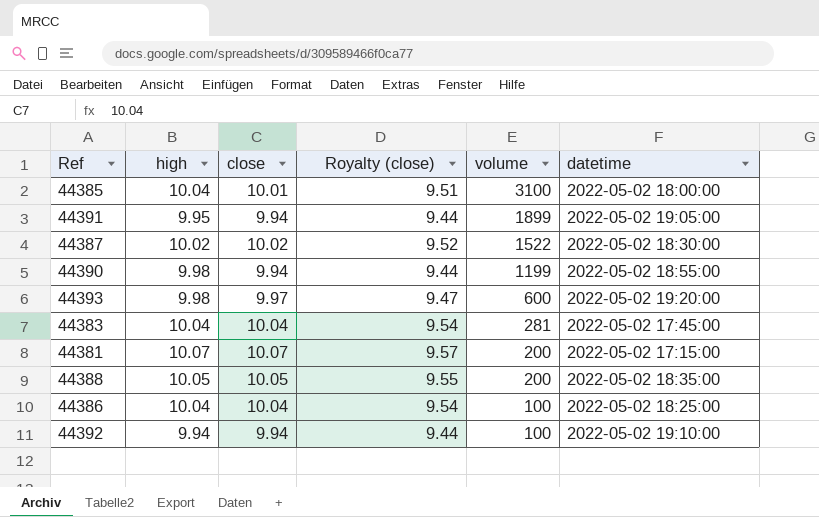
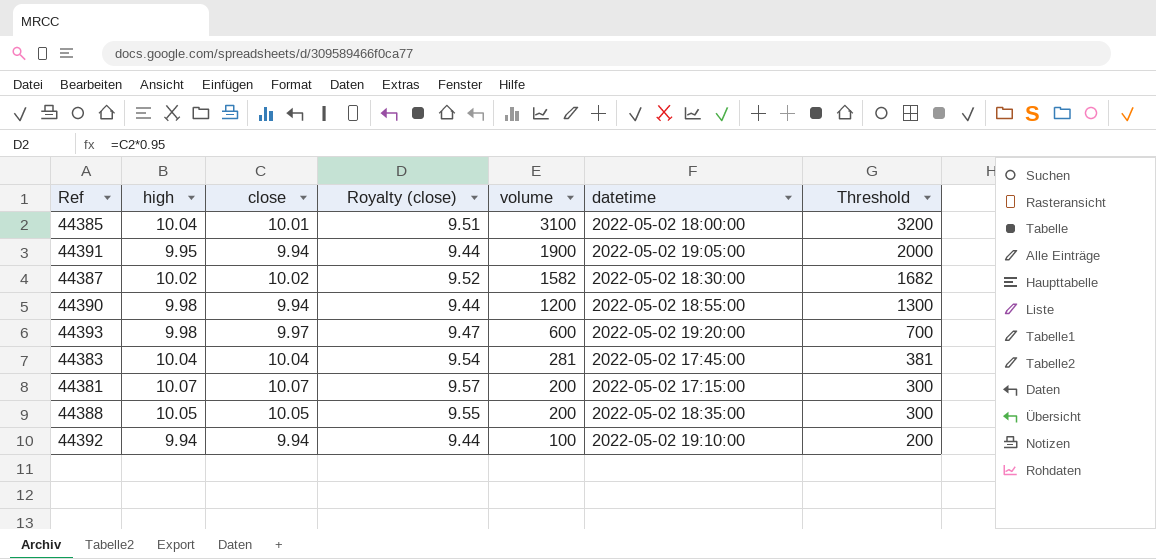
column Threshold | formula: none -> [volume] + 100
row 44386: 10.04 | 10.04 | 9.54 | 100 | 2022-05-02 18:25:00 -> none
44391 | volume: 1899 -> 1900
44387 | volume: 1522 -> 1582
44390 | volume: 1199 -> 1200

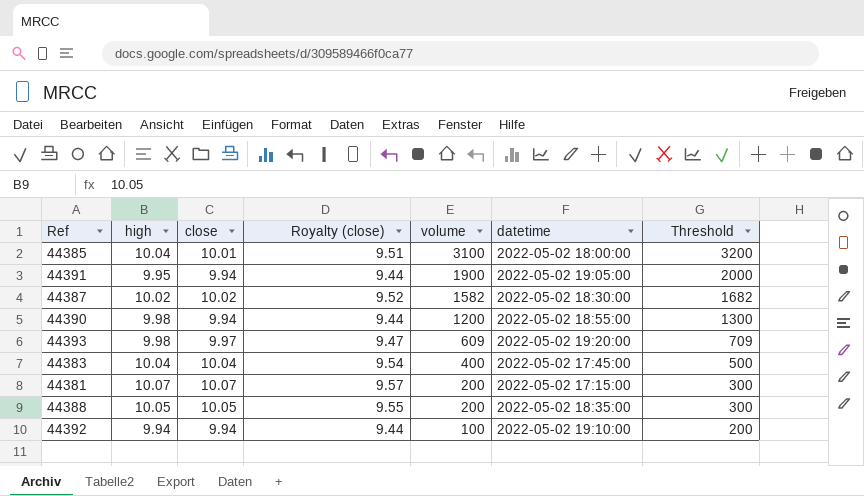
44393 | volume: 600 -> 609
44393 | Threshold: 700 -> 709
44383 | volume: 281 -> 400
44383 | Threshold: 381 -> 500

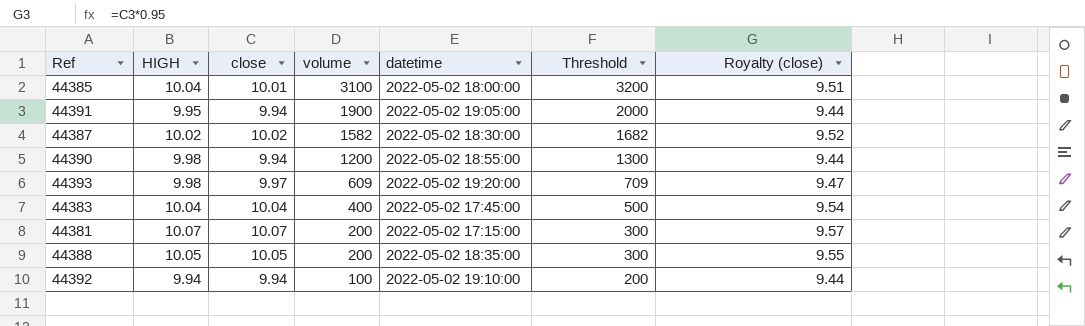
column name: high -> HIGH
column Royalty (close) | position: 4 -> 7

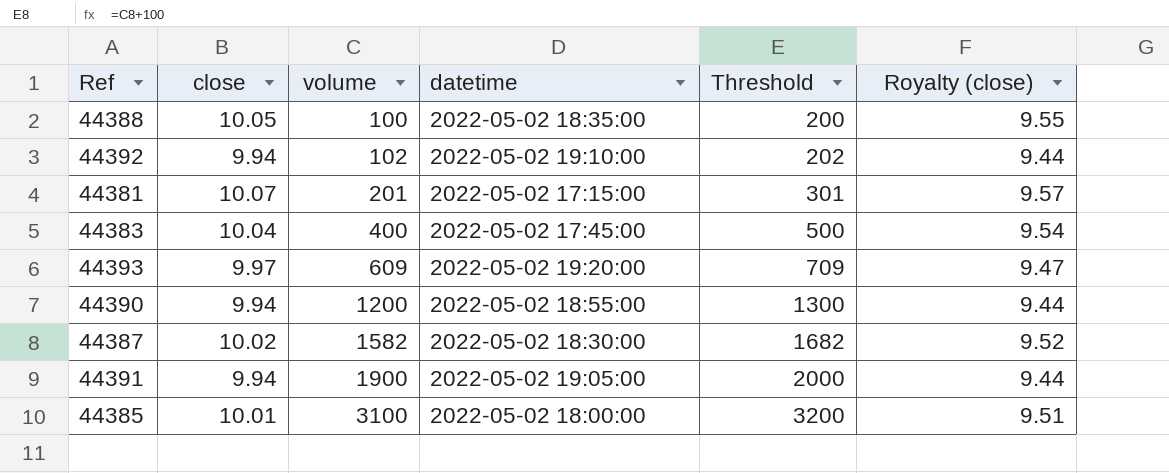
row order: volume descending -> volume ascending
column HIGH | position: 2 -> none
44388 | volume: 200 -> 100
44388 | Threshold: 300 -> 200
44392 | volume: 100 -> 102
44392 | Threshold: 200 -> 202
44381 | volume: 200 -> 201
44381 | Threshold: 300 -> 301

